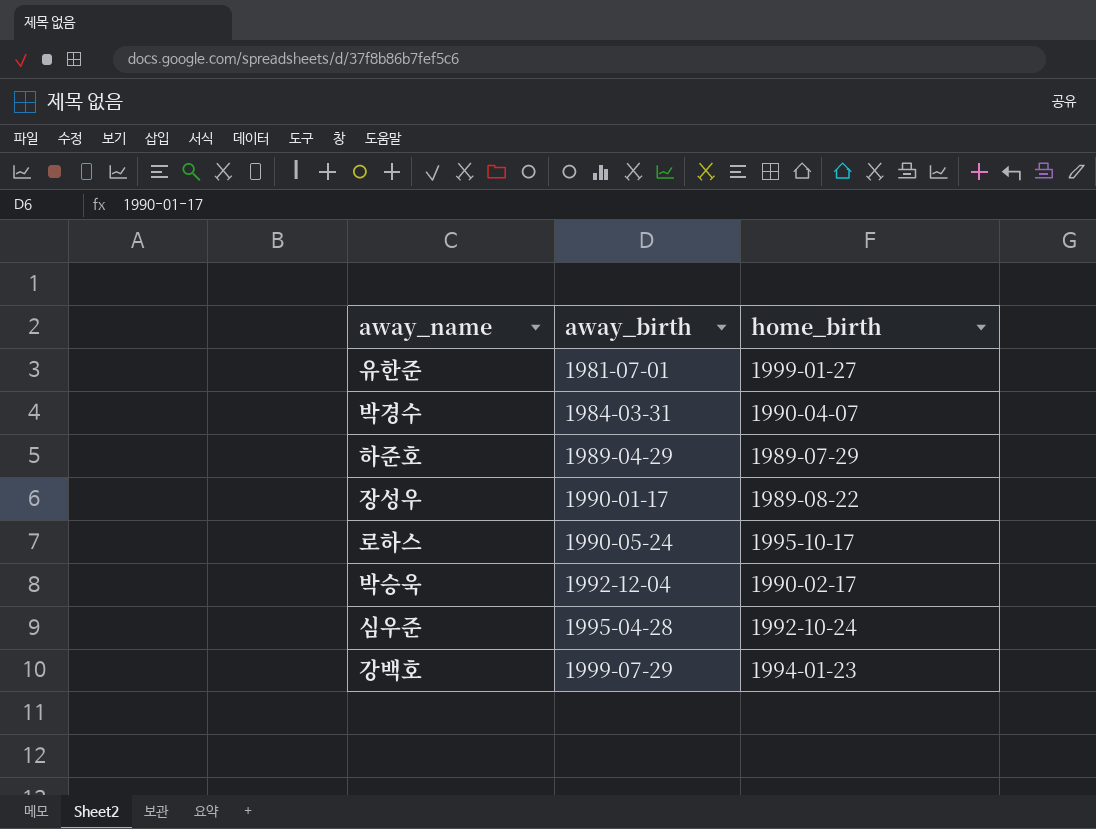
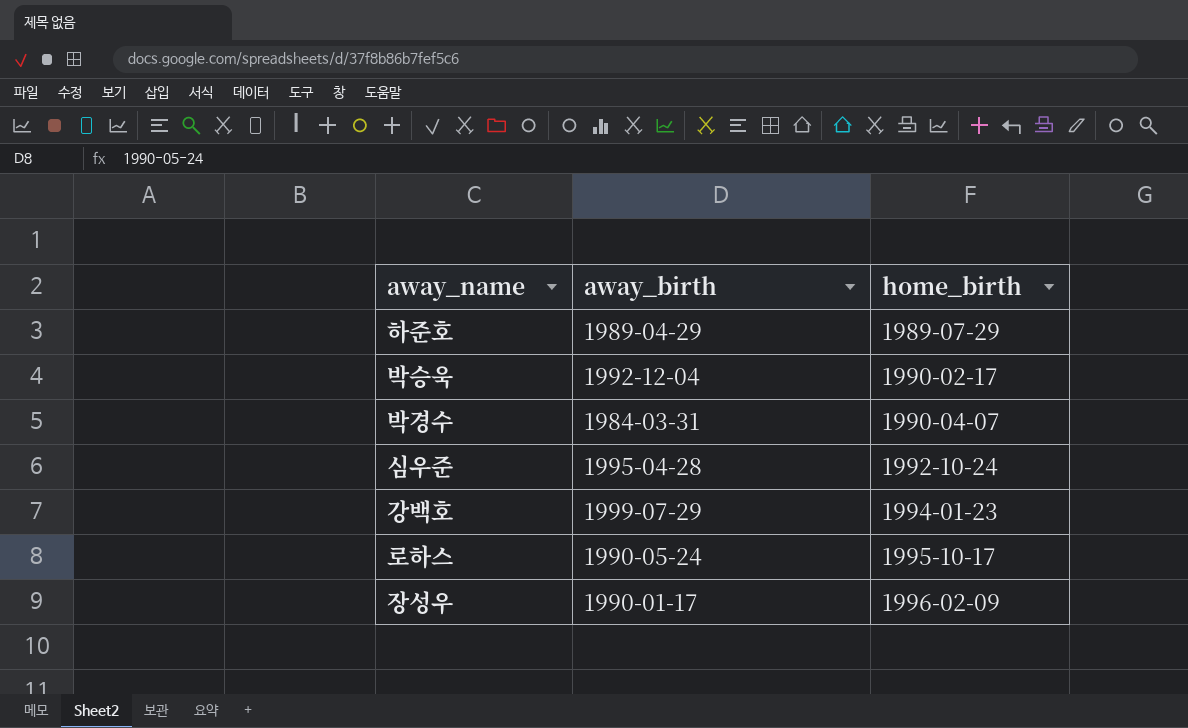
row order: away_birth ascending -> home_birth ascending
row 유한준: 1981-07-01 | 1999-01-27 -> none
장성우 | home_birth: 1989-08-22 -> 1996-02-09

